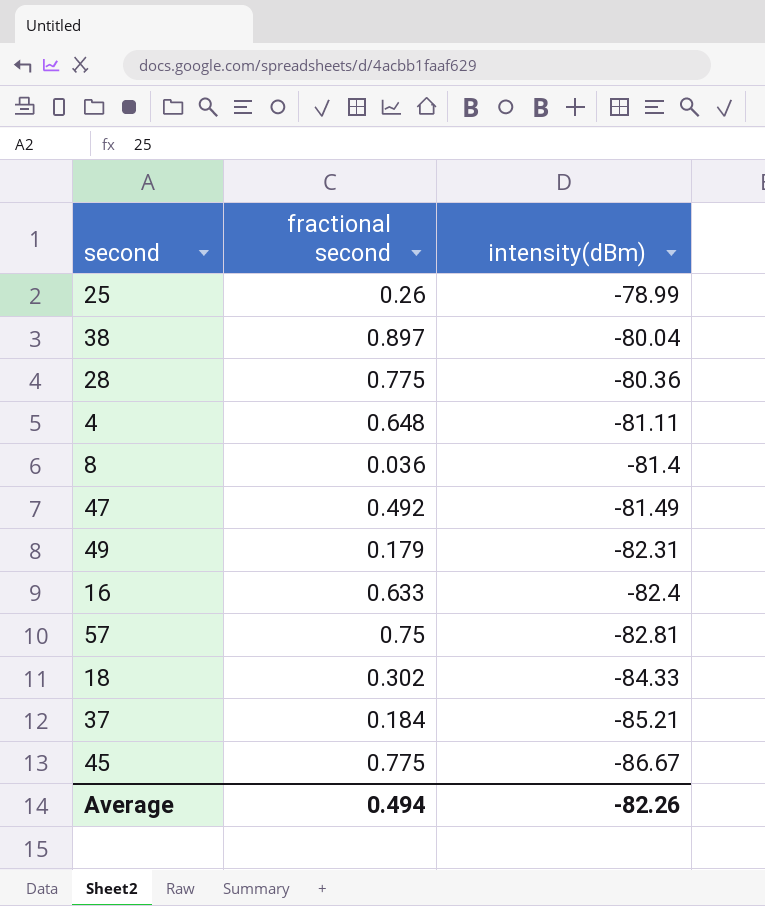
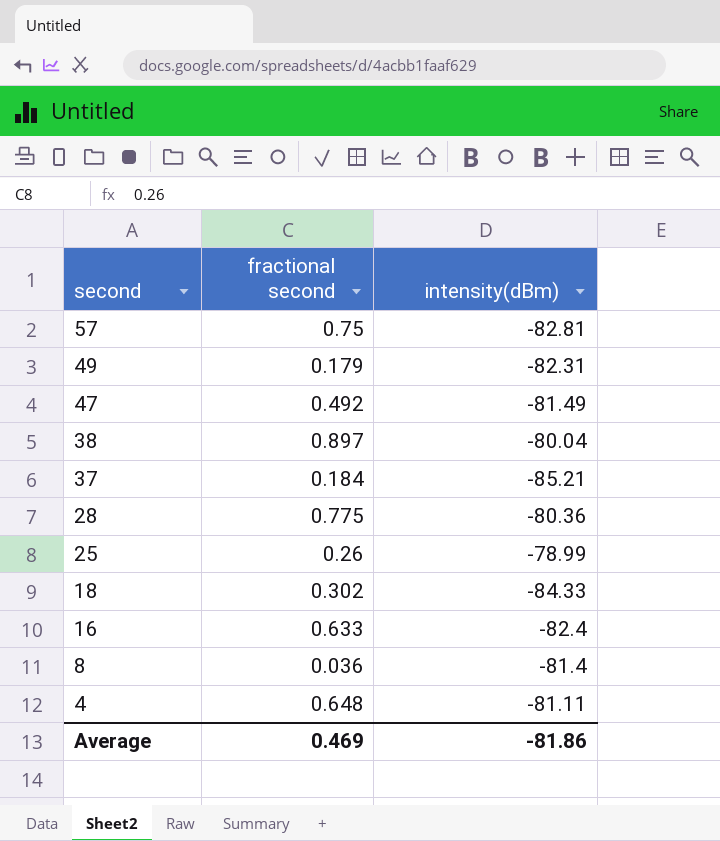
row order: intensity(dBm) descending -> second descending
row 45: 0.775 | -86.67 -> none
Average | fractional second: 0.494 -> 0.469
Average | intensity(dBm): -82.26 -> -81.86

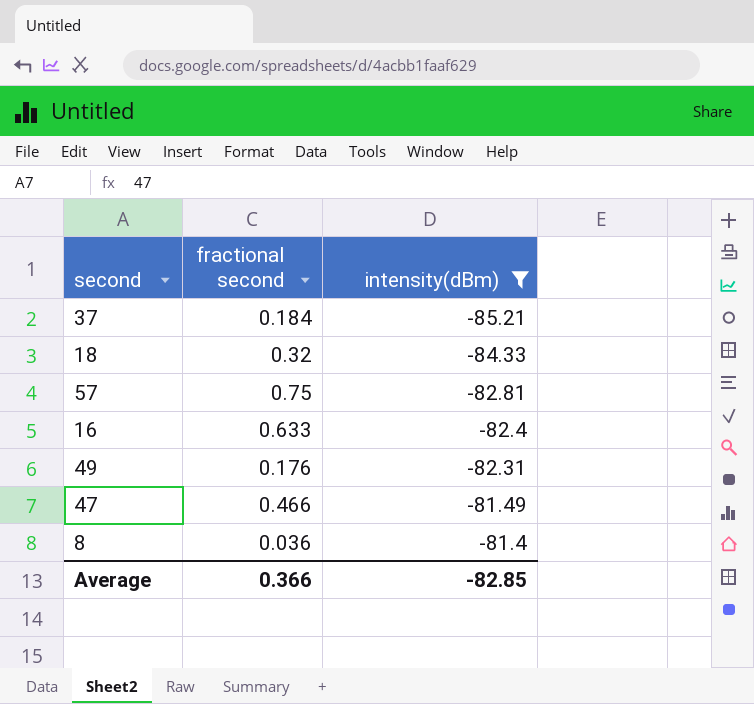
filter: none -> intensity(dBm) <= -81.4
row order: second descending -> intensity(dBm) ascending
18 | fractional second: 0.302 -> 0.32
49 | fractional second: 0.179 -> 0.176
47 | fractional second: 0.492 -> 0.466
Average | fractional second: 0.469 -> 0.366
Average | intensity(dBm): -81.86 -> -82.85

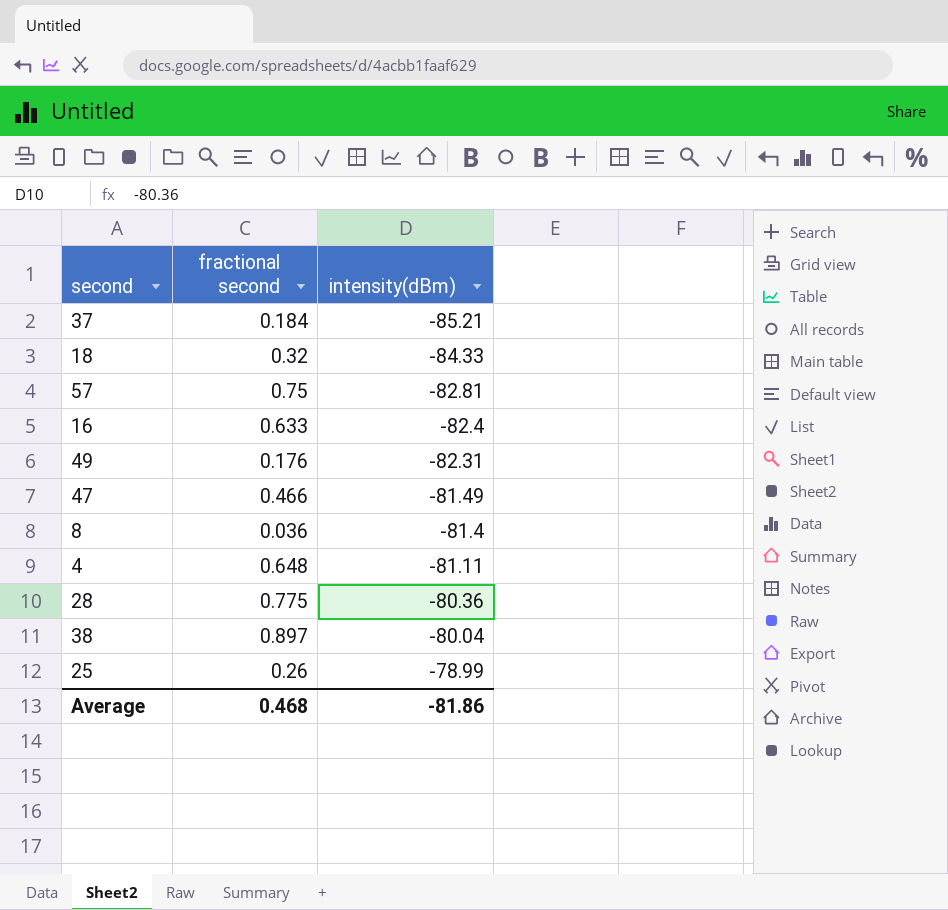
filter: intensity(dBm) <= -81.4 -> none
Average | fractional second: 0.366 -> 0.468
Average | intensity(dBm): -82.85 -> -81.86

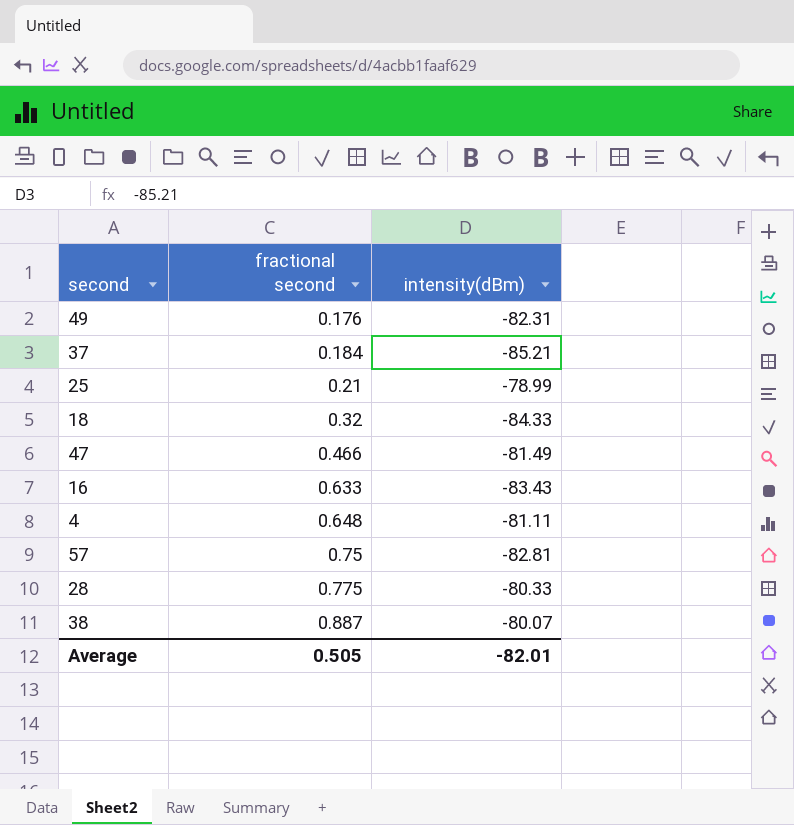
row order: intensity(dBm) ascending -> fractional second ascending
row 8: 0.036 | -81.4 -> none
25 | fractional second: 0.26 -> 0.21
16 | intensity(dBm): -82.4 -> -83.43
28 | intensity(dBm): -80.36 -> -80.33
38 | fractional second: 0.897 -> 0.887
38 | intensity(dBm): -80.04 -> -80.07
Average | fractional second: 0.468 -> 0.505
Average | intensity(dBm): -81.86 -> -82.01

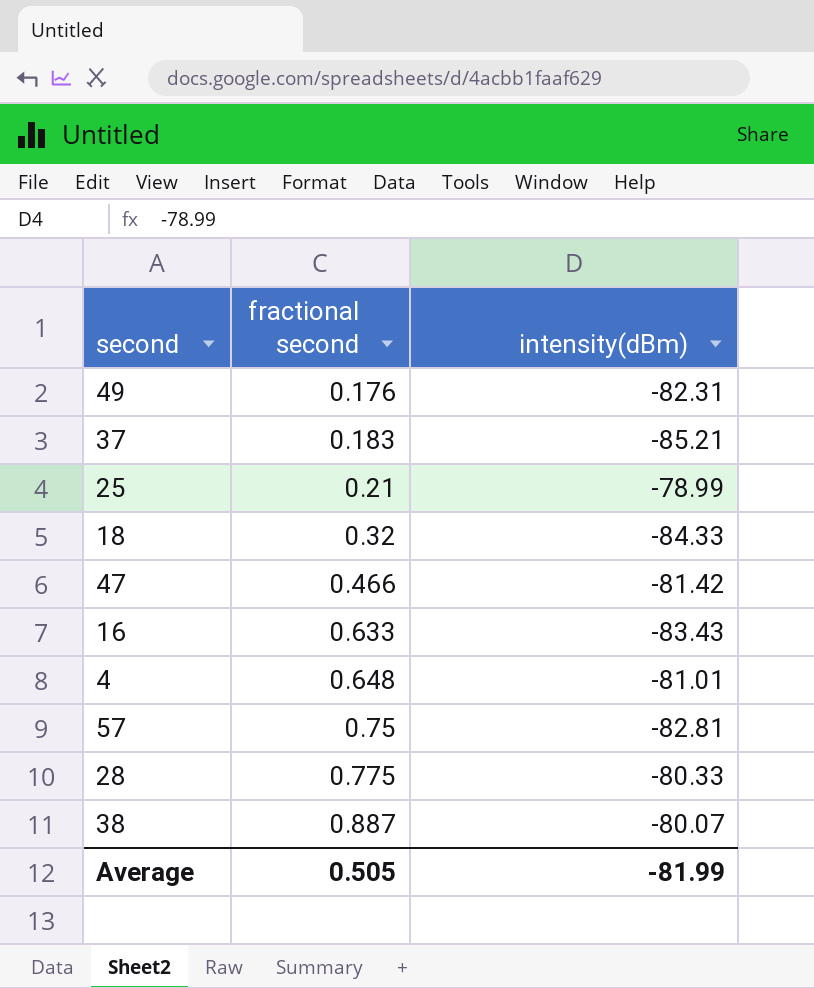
37 | fractional second: 0.184 -> 0.183
47 | intensity(dBm): -81.49 -> -81.42
4 | intensity(dBm): -81.11 -> -81.01
Average | intensity(dBm): -82.01 -> -81.99

